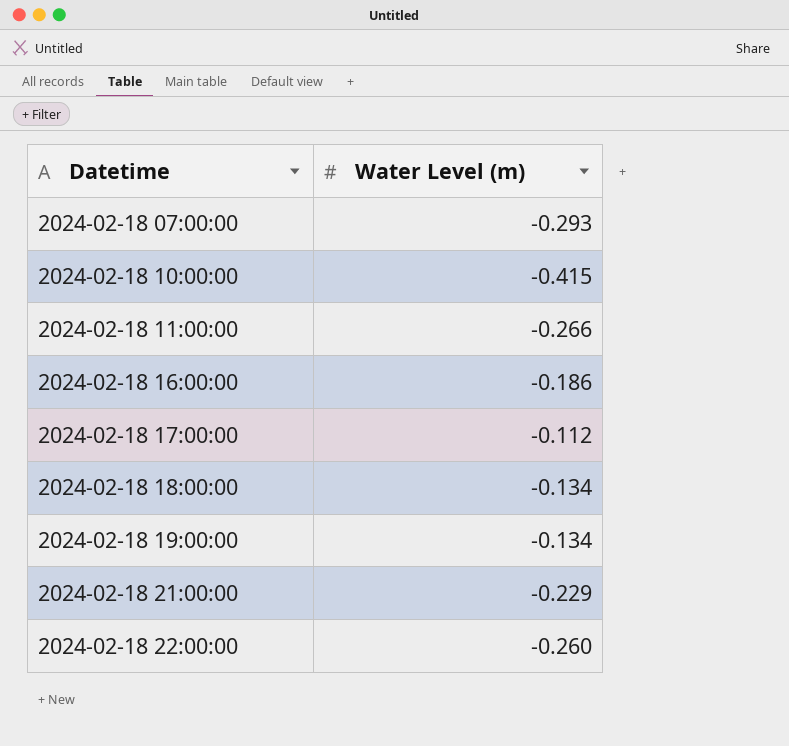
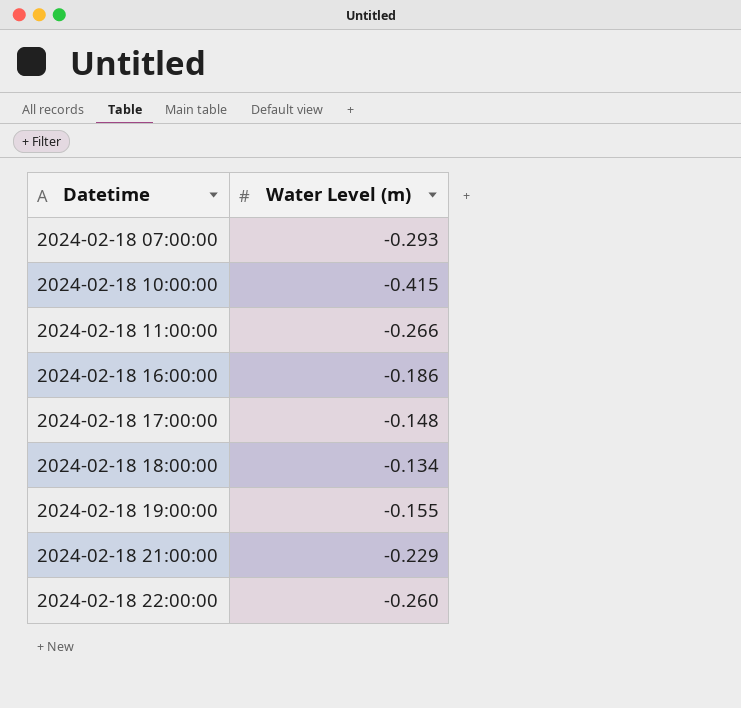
2024-02-18 17:00:00 | Water Level (m): -0.112 -> -0.148
2024-02-18 19:00:00 | Water Level (m): -0.134 -> -0.155

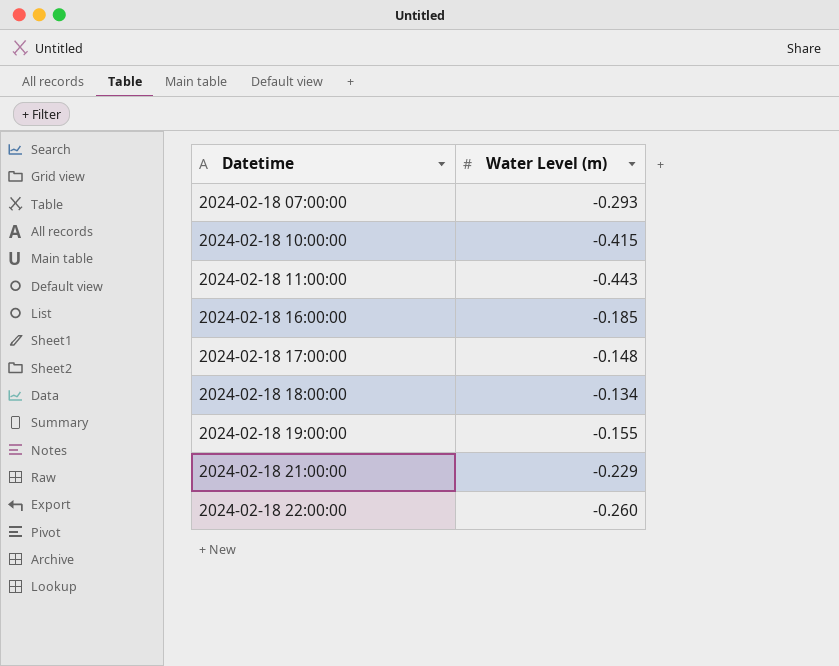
2024-02-18 11:00:00 | Water Level (m): -0.266 -> -0.443
2024-02-18 16:00:00 | Water Level (m): -0.186 -> -0.185

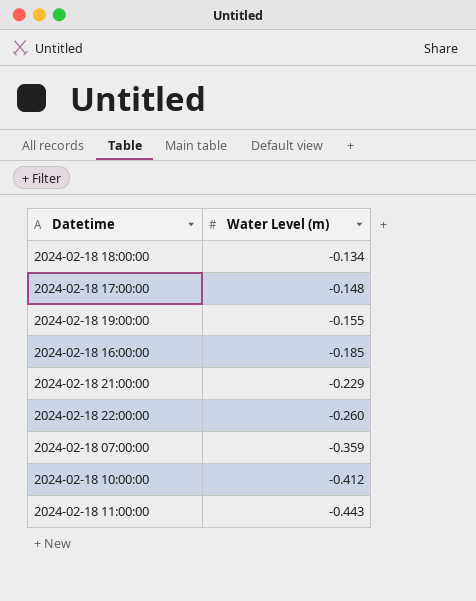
row order: Datetime ascending -> Water Level (m) descending
2024-02-18 07:00:00 | Water Level (m): -0.293 -> -0.359
2024-02-18 10:00:00 | Water Level (m): -0.415 -> -0.412

